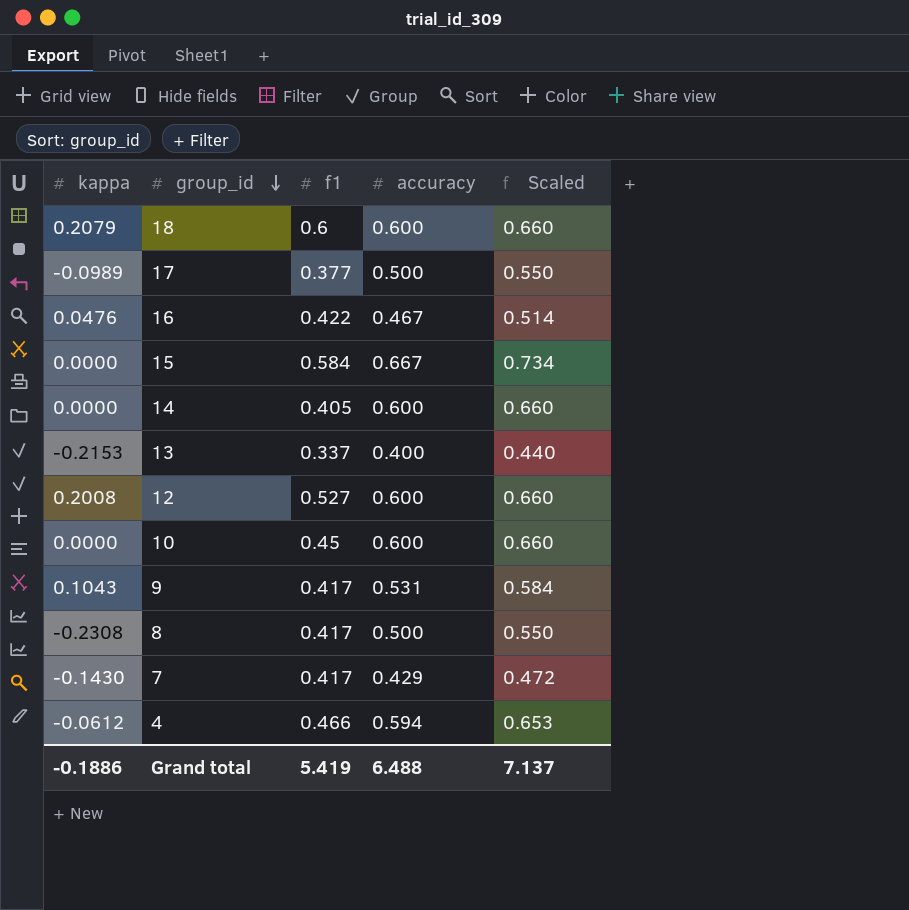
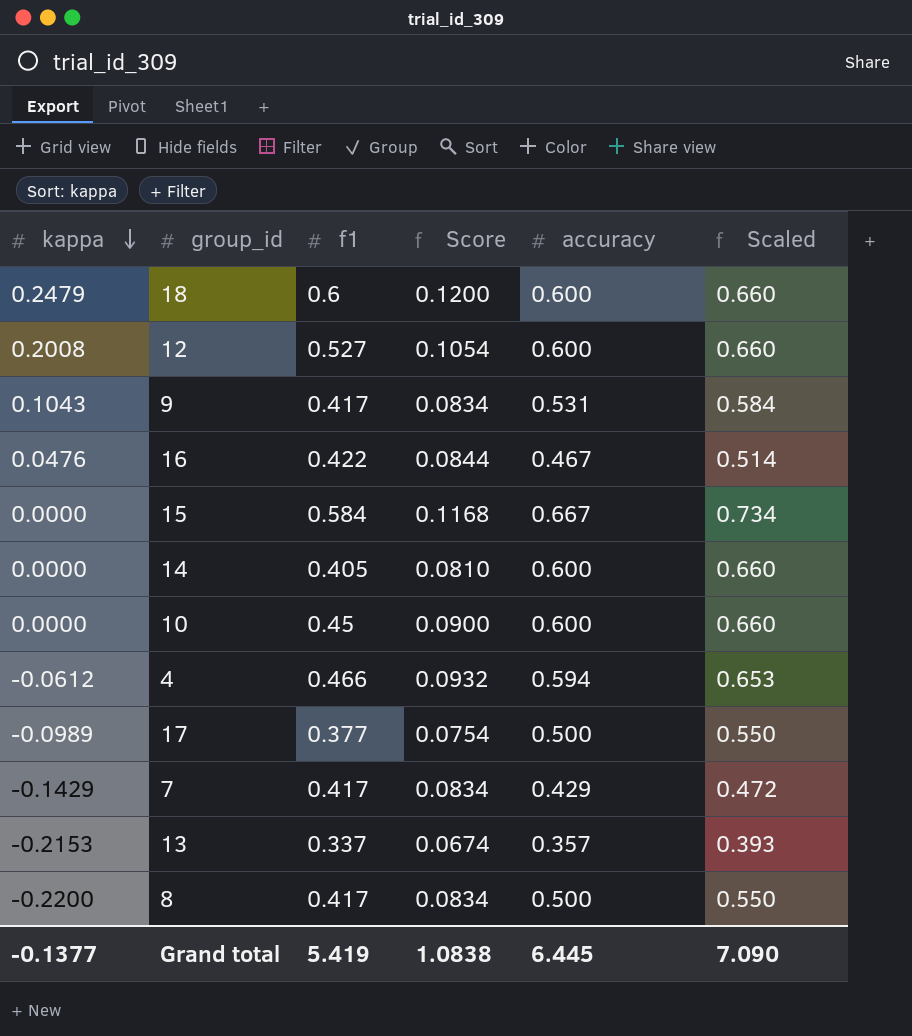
row order: group_id descending -> kappa descending
column Score | formula: none -> [f1] * 0.2
18 | kappa: 0.2079 -> 0.2479
7 | kappa: -0.1430 -> -0.1429
13 | accuracy: 0.400 -> 0.357
13 | Scaled: 0.440 -> 0.393
8 | kappa: -0.2308 -> -0.2200
Grand total | kappa: -0.1886 -> -0.1377
Grand total | accuracy: 6.488 -> 6.445
Grand total | Scaled: 7.137 -> 7.090

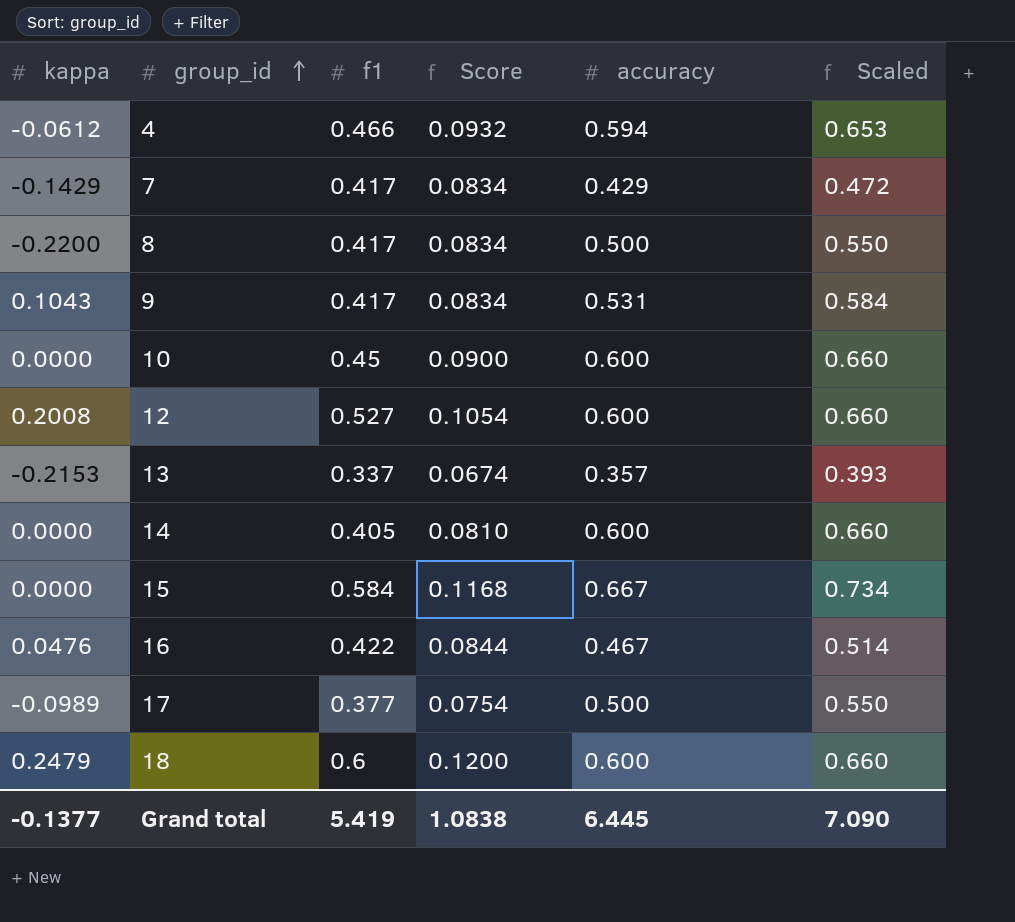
row order: kappa descending -> group_id ascending

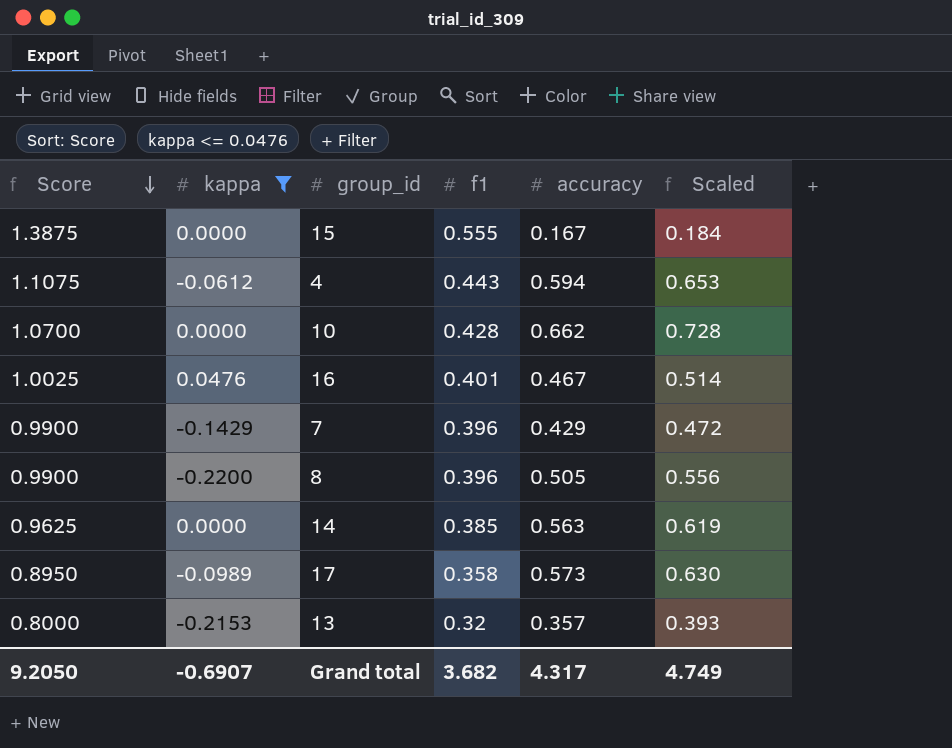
filter: none -> kappa <= 0.0476
row order: group_id ascending -> Score descending
column Score | formula: [f1] * 0.2 -> [f1] * 2.5
column Score | position: 4 -> 1
15 | f1: 0.584 -> 0.555
15 | accuracy: 0.667 -> 0.167
15 | Scaled: 0.734 -> 0.184
4 | f1: 0.466 -> 0.443
10 | f1: 0.45 -> 0.428
10 | accuracy: 0.600 -> 0.662
10 | Scaled: 0.660 -> 0.728
16 | f1: 0.422 -> 0.401
7 | f1: 0.417 -> 0.396
8 | f1: 0.417 -> 0.396
8 | accuracy: 0.500 -> 0.505
8 | Scaled: 0.550 -> 0.556
14 | f1: 0.405 -> 0.385
14 | accuracy: 0.600 -> 0.563
14 | Scaled: 0.660 -> 0.619
17 | f1: 0.377 -> 0.358
17 | accuracy: 0.500 -> 0.573
17 | Scaled: 0.550 -> 0.630
13 | f1: 0.337 -> 0.32
Grand total | Score: 1.0838 -> 9.2050
Grand total | kappa: -0.1377 -> -0.6907
Grand total | f1: 5.419 -> 3.682
Grand total | accuracy: 6.445 -> 4.317
Grand total | Scaled: 7.090 -> 4.749

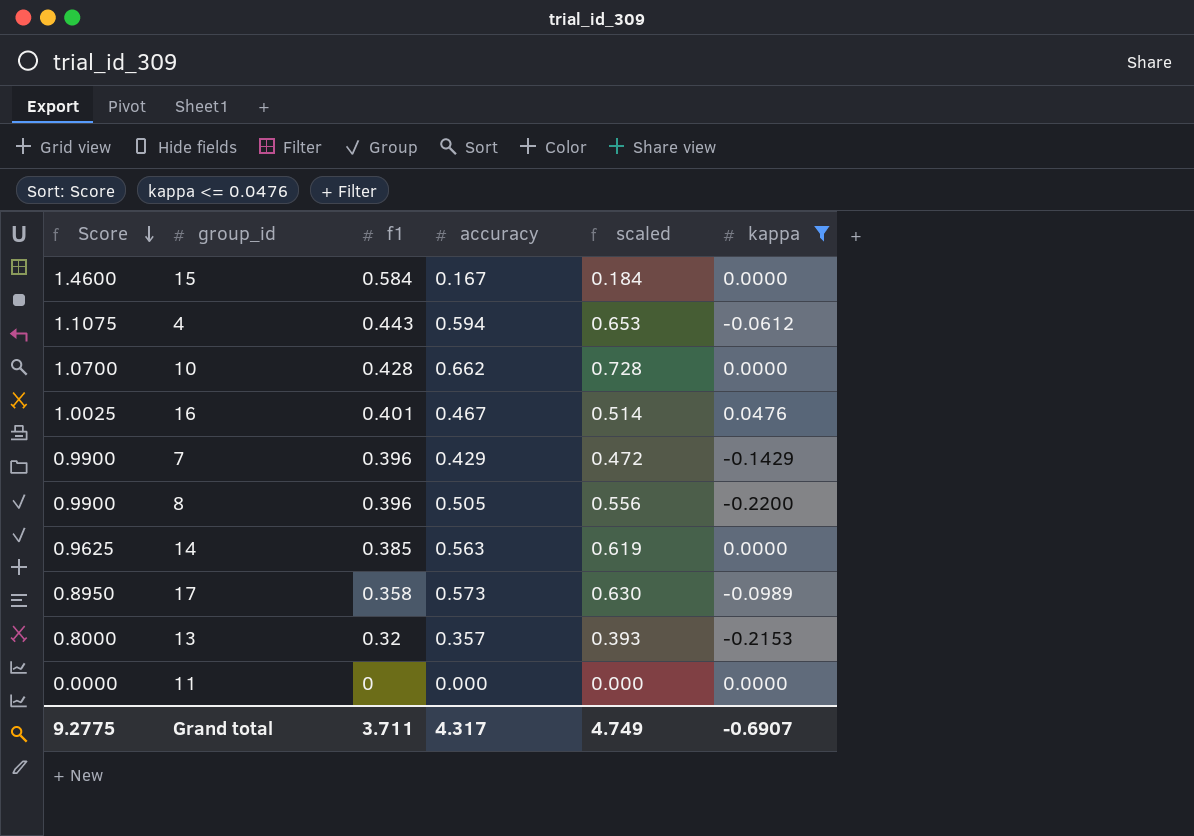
column name: Scaled -> scaled
column kappa | position: 2 -> 6
15 | Score: 1.3875 -> 1.4600
15 | f1: 0.555 -> 0.584
row 11: none -> 0.0000 | 0 | 0.000 | 0.000 | 0.0000
Grand total | Score: 9.2050 -> 9.2775
Grand total | f1: 3.682 -> 3.711

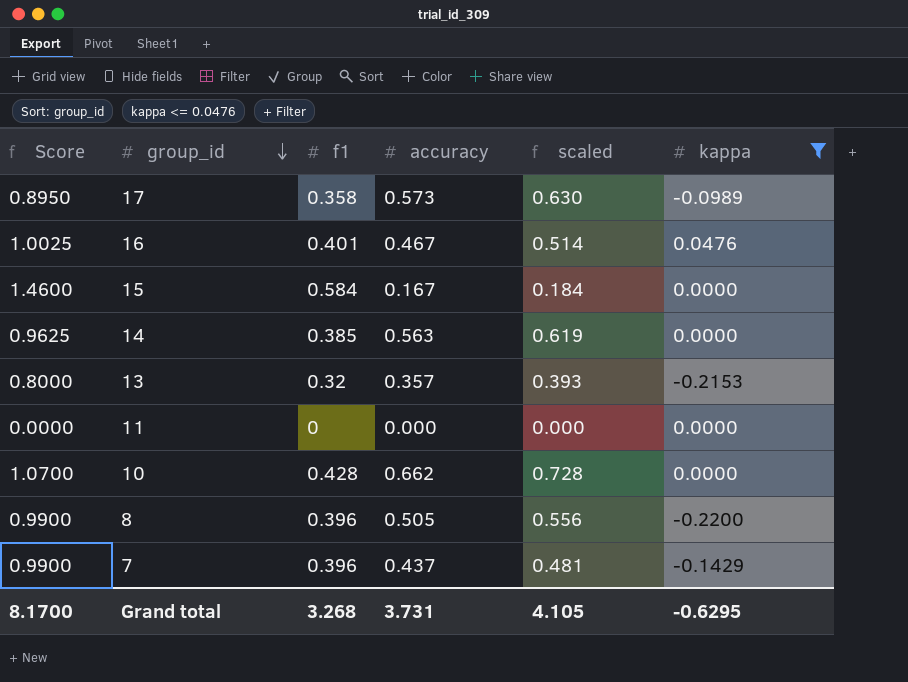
row order: Score descending -> group_id descending
row 4: 1.1075 | 0.443 | 0.594 | 0.653 | -0.0612 -> none
7 | accuracy: 0.429 -> 0.437
7 | scaled: 0.472 -> 0.481
Grand total | Score: 9.2775 -> 8.1700
Grand total | f1: 3.711 -> 3.268
Grand total | accuracy: 4.317 -> 3.731
Grand total | scaled: 4.749 -> 4.105
Grand total | kappa: -0.6907 -> -0.6295

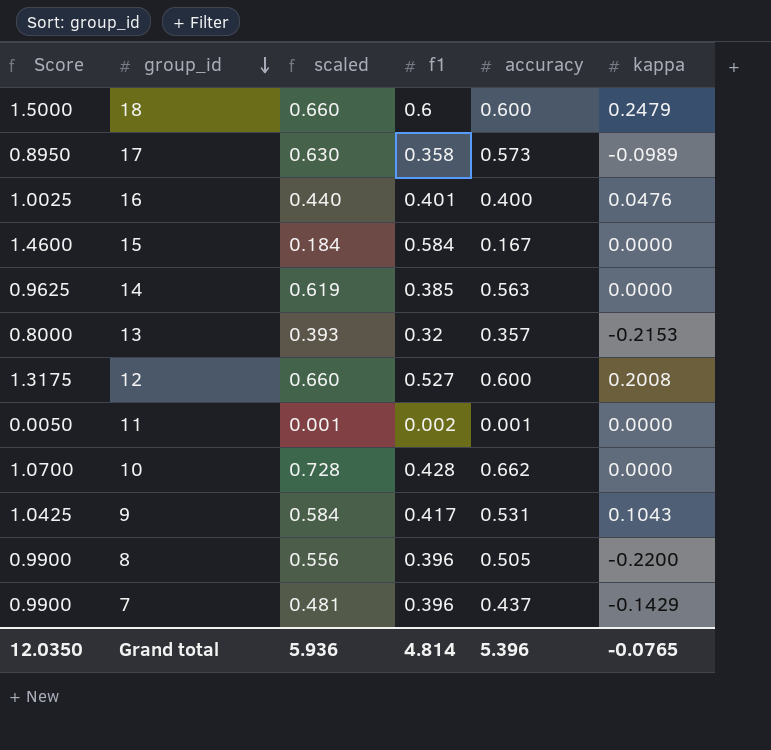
filter: kappa <= 0.0476 -> none
column scaled | position: 5 -> 3
16 | scaled: 0.514 -> 0.440
16 | accuracy: 0.467 -> 0.400
11 | Score: 0.0000 -> 0.0050
11 | scaled: 0.000 -> 0.001
11 | f1: 0 -> 0.002
11 | accuracy: 0.000 -> 0.001
Grand total | Score: 8.1700 -> 12.0350
Grand total | scaled: 4.105 -> 5.936
Grand total | f1: 3.268 -> 4.814
Grand total | accuracy: 3.731 -> 5.396
Grand total | kappa: -0.6295 -> -0.0765

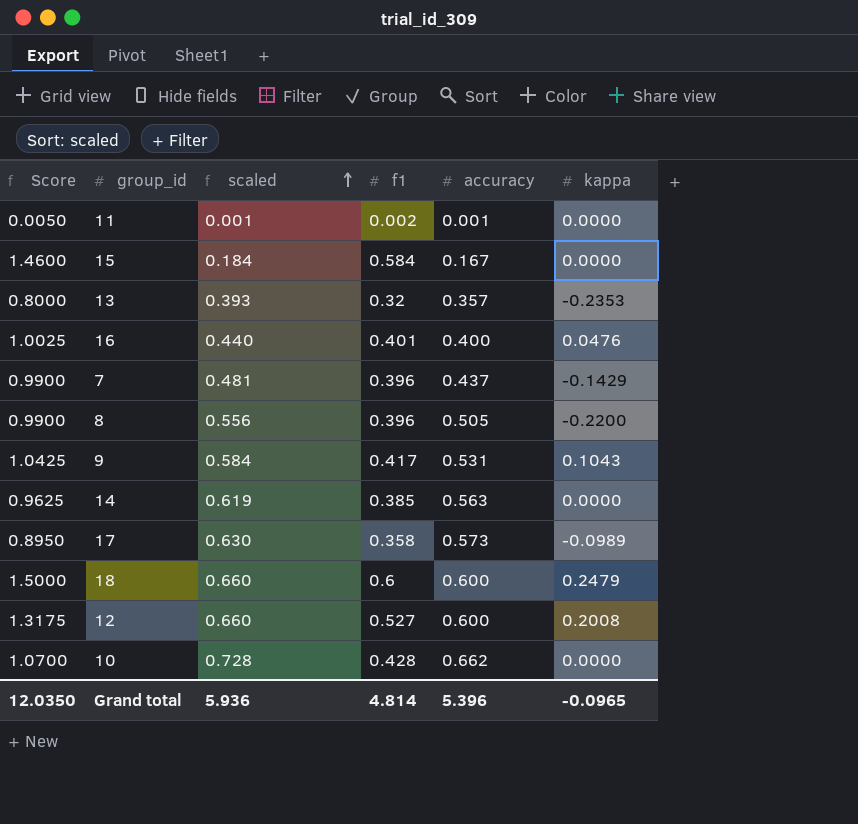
row order: group_id descending -> scaled ascending
13 | kappa: -0.2153 -> -0.2353
Grand total | kappa: -0.0765 -> -0.0965

